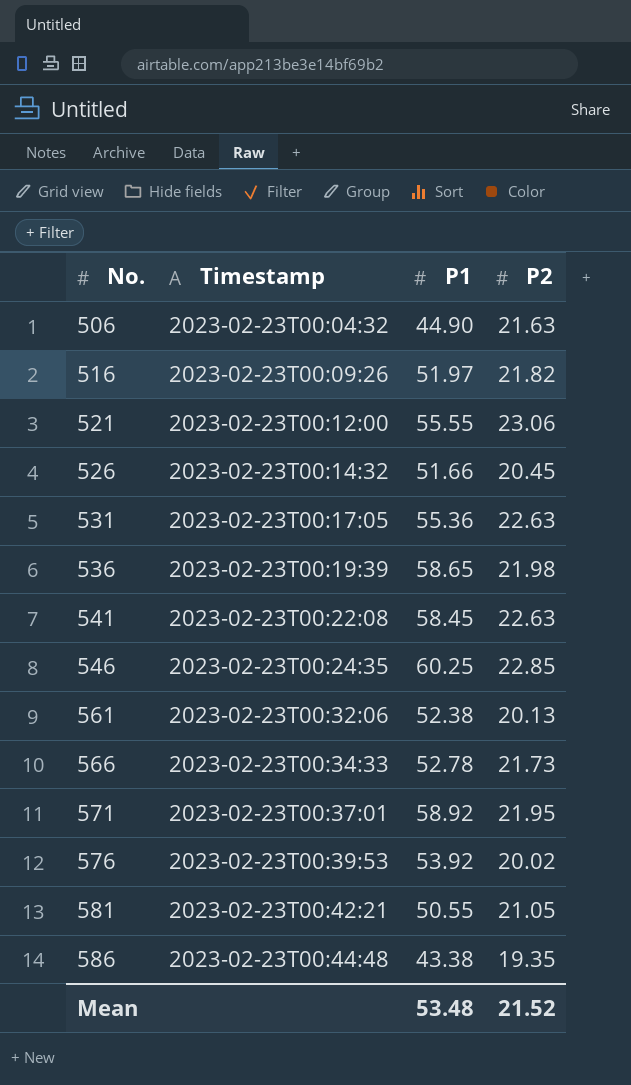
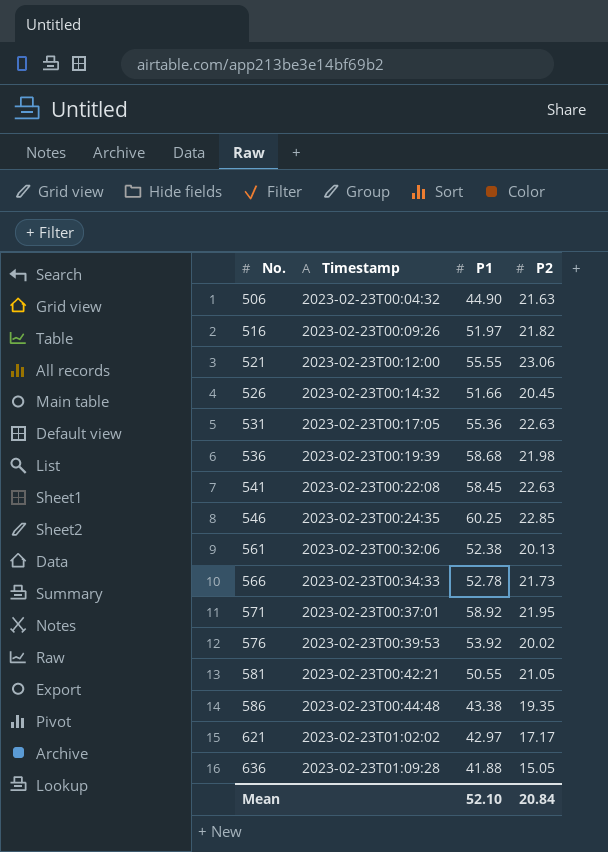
536 | P1: 58.65 -> 58.68
row 621: none -> 2023-02-23T01:02:02 | 42.97 | 17.17
row 636: none -> 2023-02-23T01:09:28 | 41.88 | 15.05
Mean | P1: 53.48 -> 52.10
Mean | P2: 21.52 -> 20.84

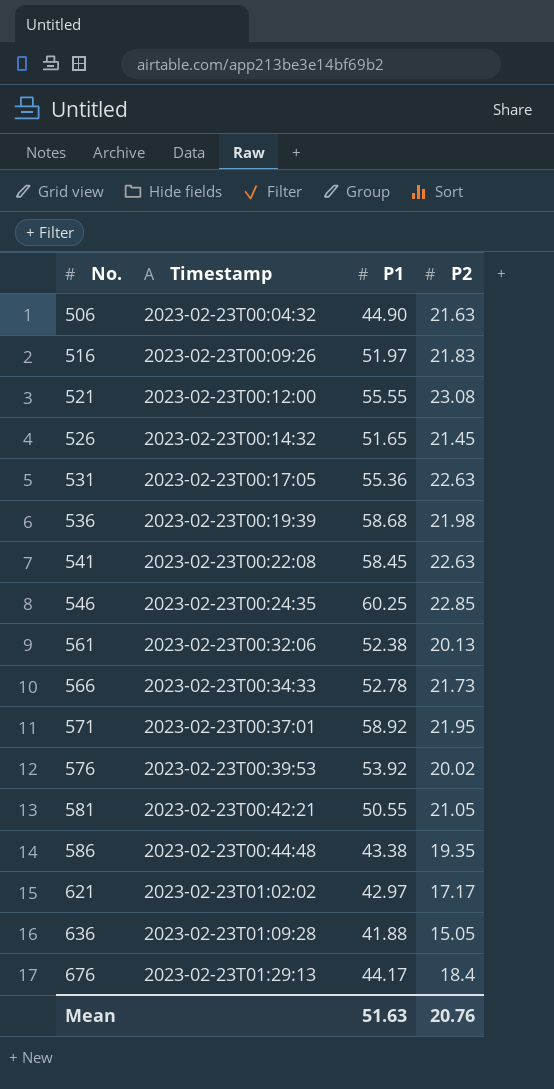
516 | P2: 21.82 -> 21.83
521 | P2: 23.06 -> 23.08
526 | P1: 51.66 -> 51.65
526 | P2: 20.45 -> 21.45
row 676: none -> 2023-02-23T01:29:13 | 44.17 | 18.4
Mean | P1: 52.10 -> 51.63
Mean | P2: 20.84 -> 20.76

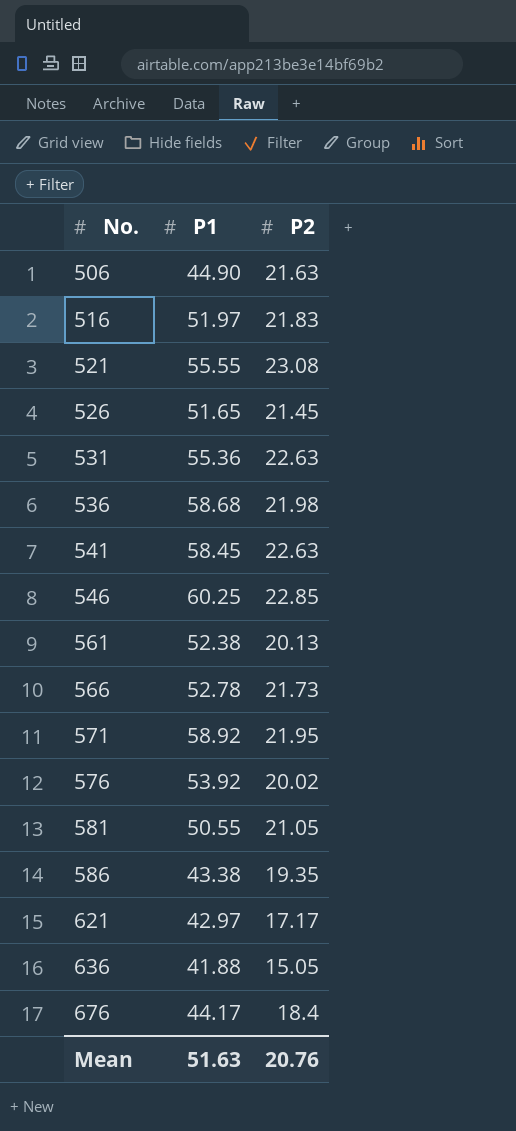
column Timestamp | position: 2 -> none

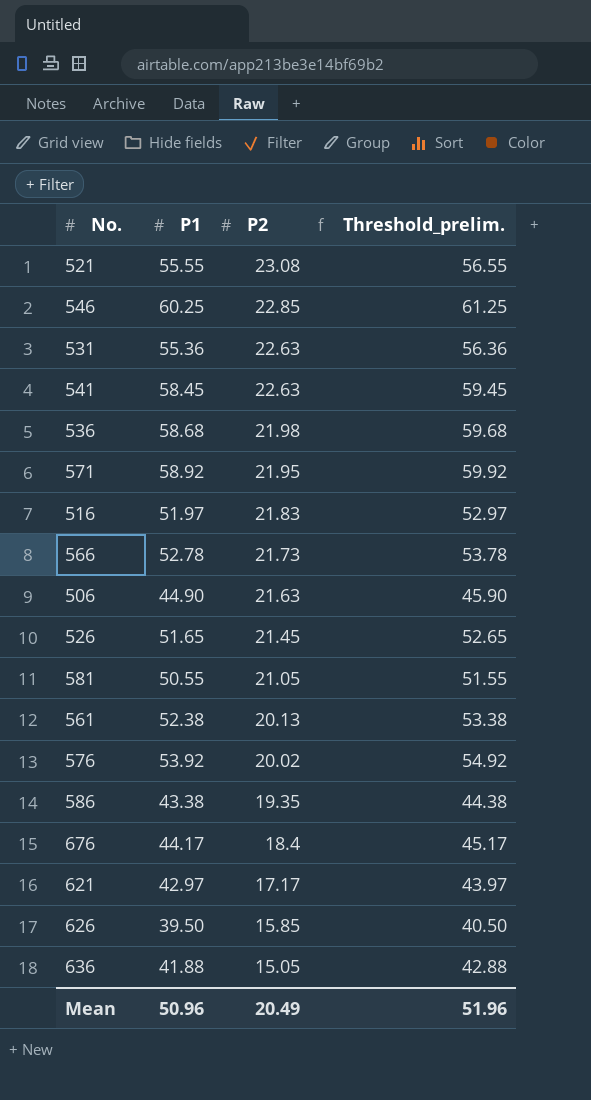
row order: No. ascending -> P2 descending
column Threshold_prelim. | formula: none -> [P1] + 1
row 626: none -> 39.50 | 15.85 | 40.50
Mean | P1: 51.63 -> 50.96
Mean | P2: 20.76 -> 20.49

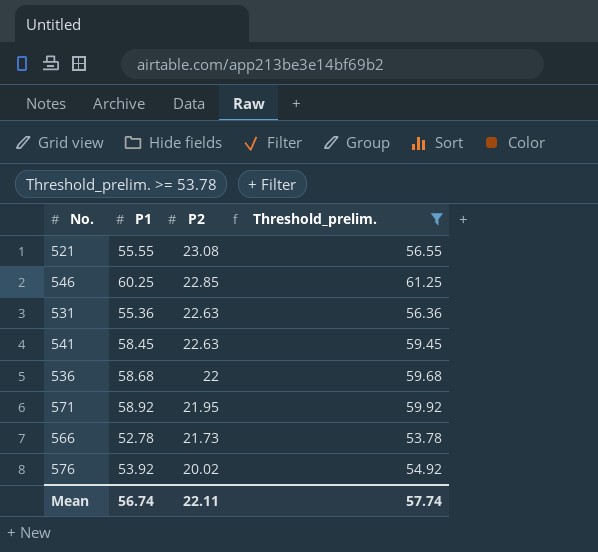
filter: none -> Threshold_prelim. >= 53.78
536 | P2: 21.98 -> 22
Mean | P1: 50.96 -> 56.74
Mean | P2: 20.49 -> 22.11
Mean | Threshold_prelim.: 51.96 -> 57.74

